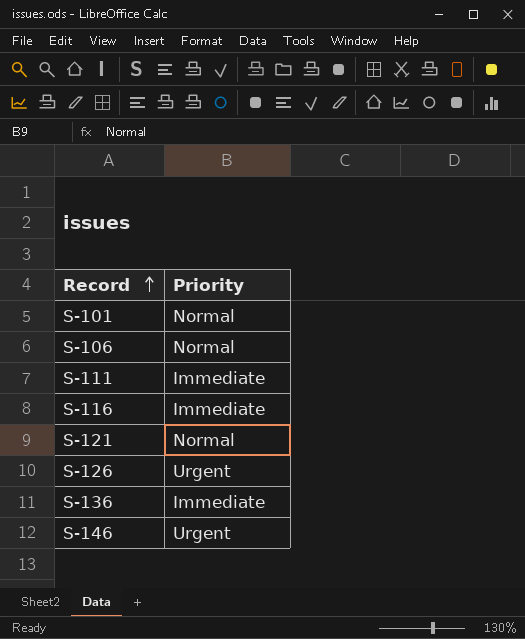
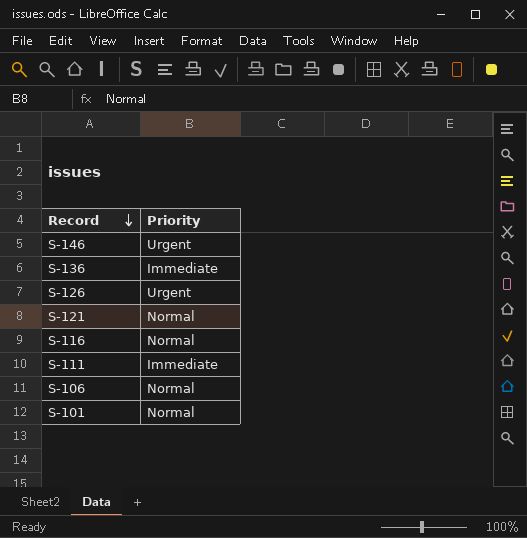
row order: Record ascending -> Record descending
S-116 | Priority: Immediate -> Normal

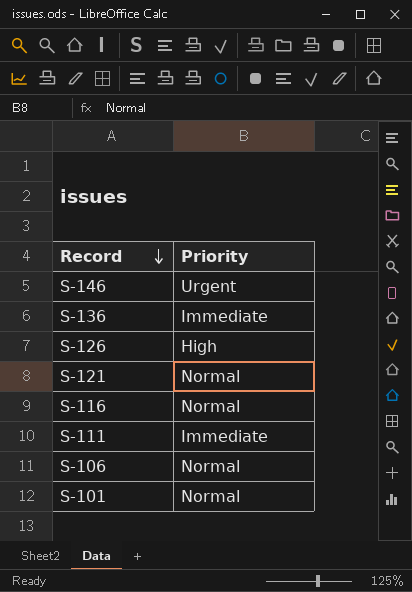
S-126 | Priority: Urgent -> High

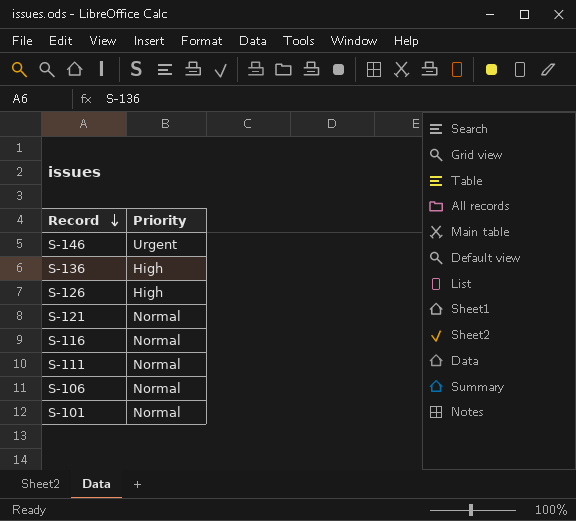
S-136 | Priority: Immediate -> High
S-111 | Priority: Immediate -> Normal

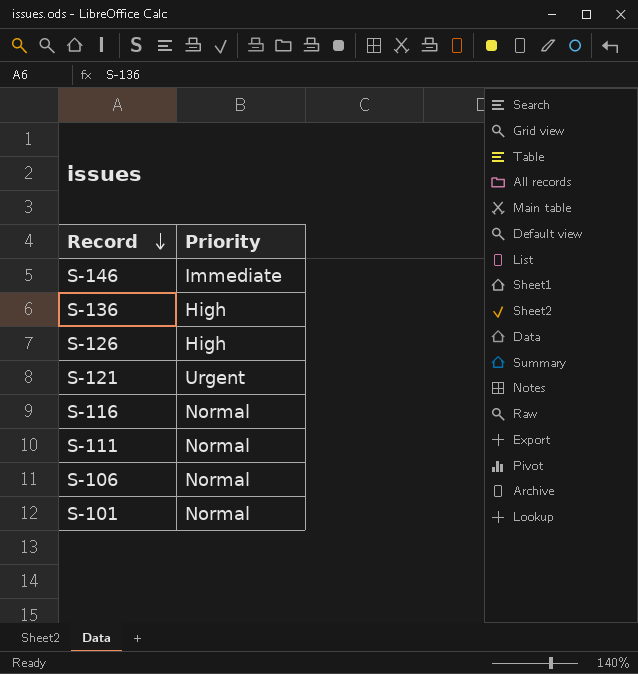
S-146 | Priority: Urgent -> Immediate
S-121 | Priority: Normal -> Urgent

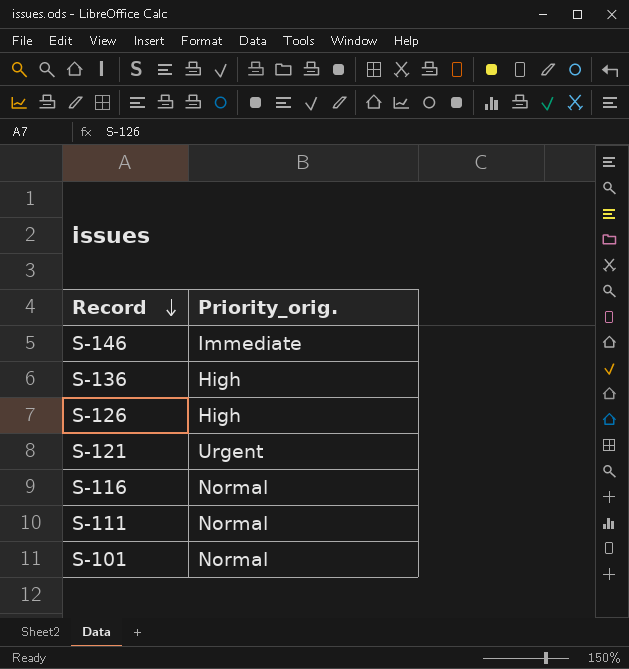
column name: Priority -> Priority_orig.
row S-106: Normal -> none

